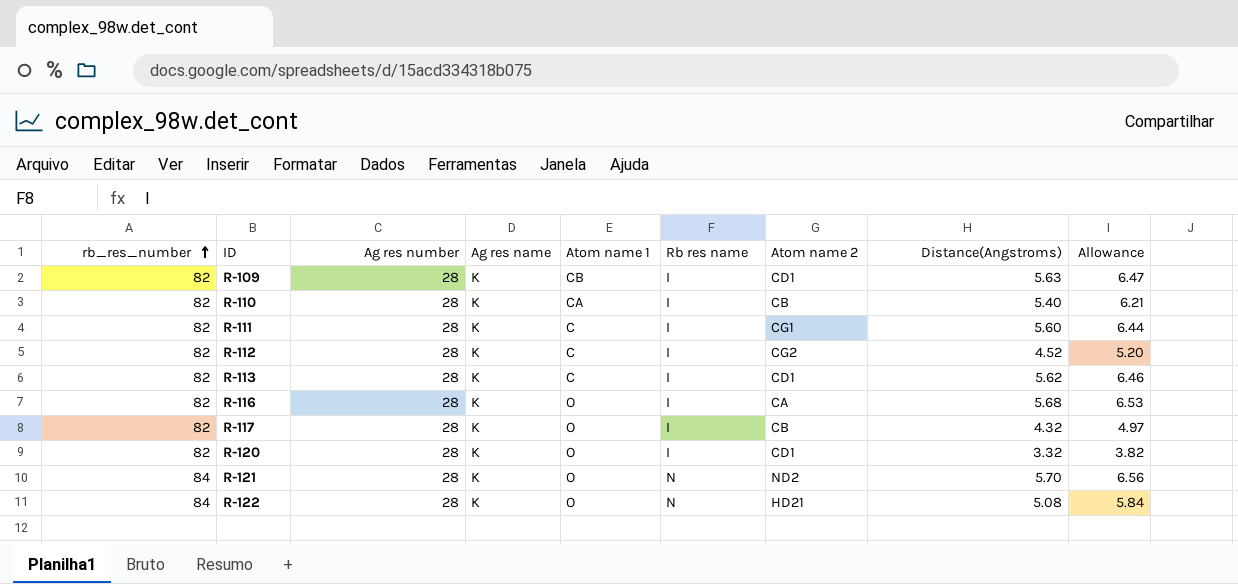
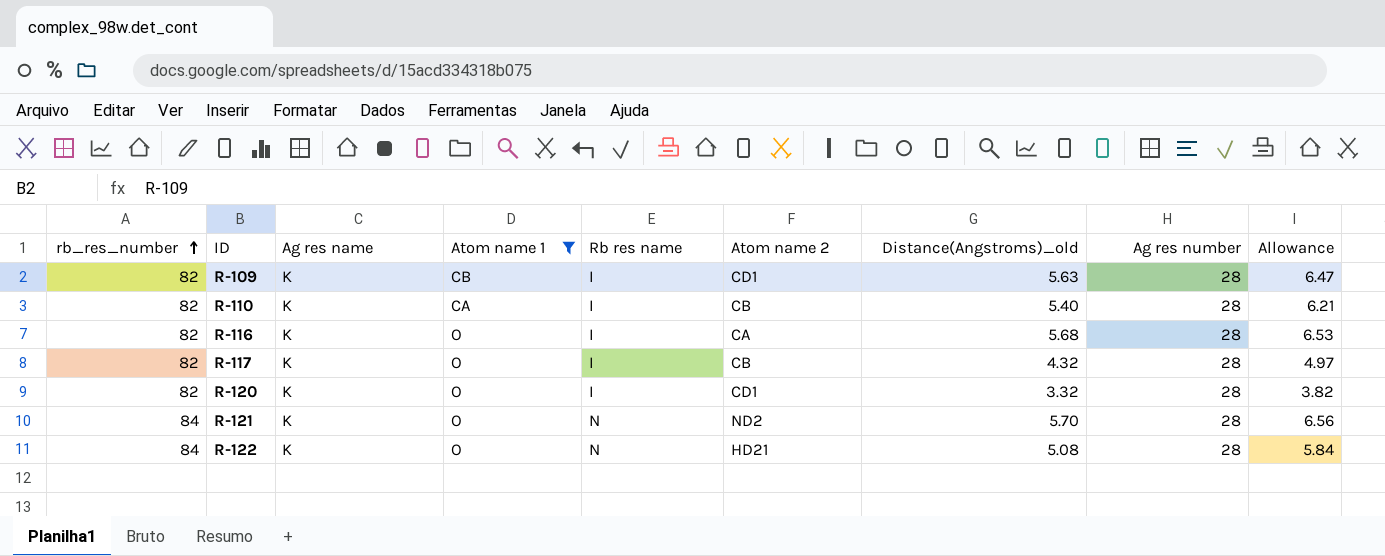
filter: none -> Atom name 1 != C
column name: Distance(Angstroms) -> Distance(Angstroms)_old
column Ag res number | position: 3 -> 8

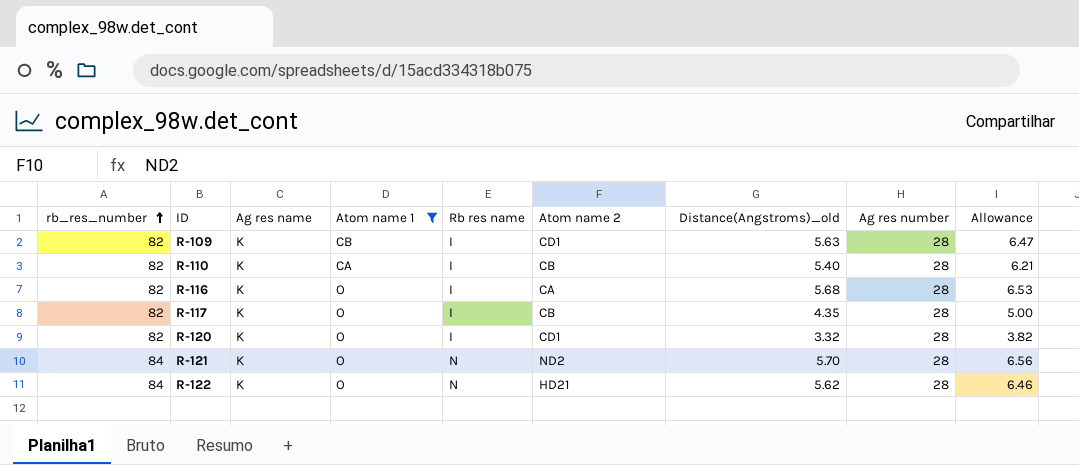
R-117 | Distance(Angstroms)_old: 4.32 -> 4.35
R-117 | Allowance: 4.97 -> 5.00
R-122 | Distance(Angstroms)_old: 5.08 -> 5.62
R-122 | Allowance: 5.84 -> 6.46

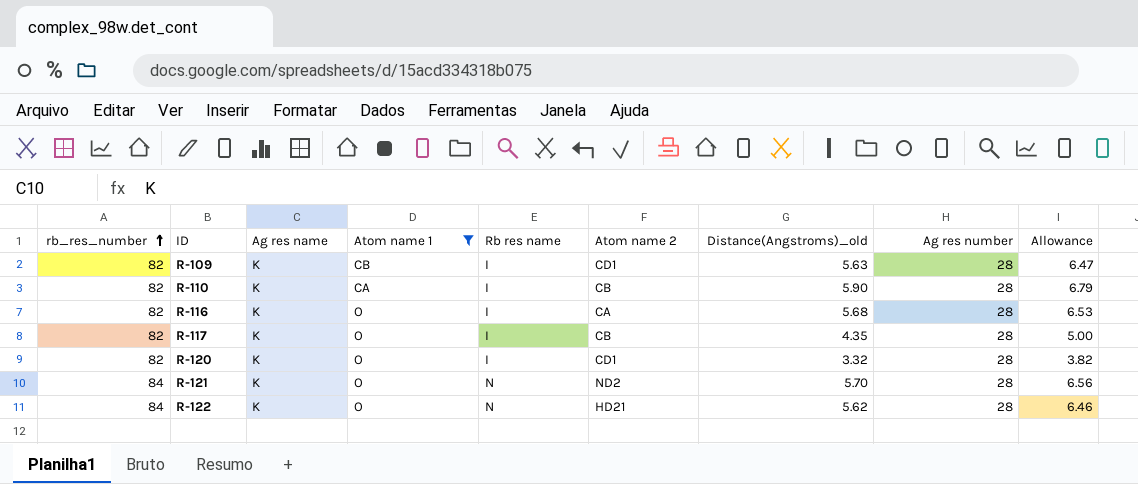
R-110 | Distance(Angstroms)_old: 5.40 -> 5.90
R-110 | Allowance: 6.21 -> 6.79

